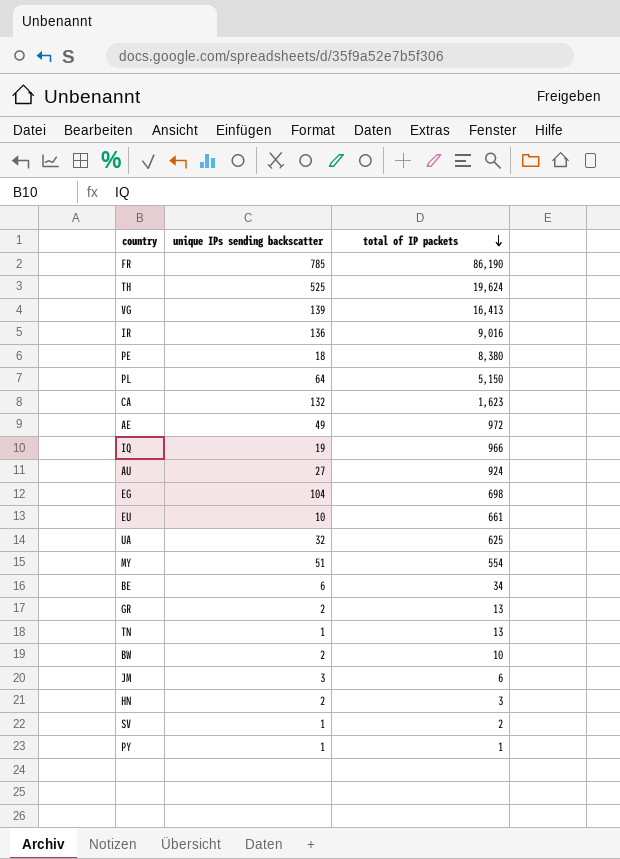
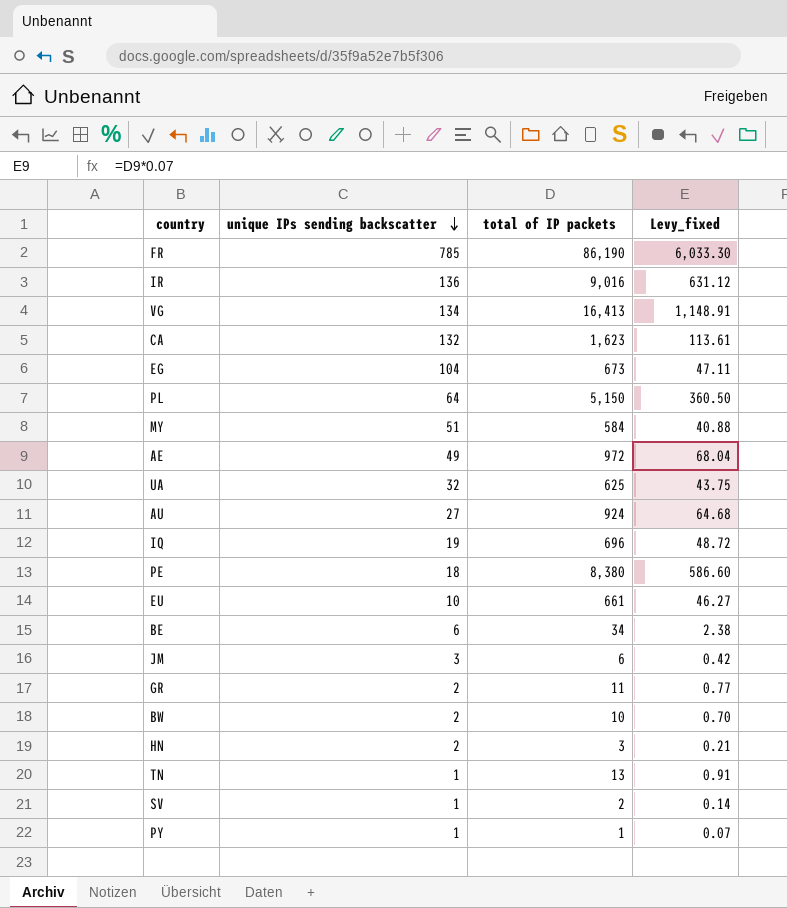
row order: total of IP packets descending -> unique IPs sending backscatter descending
column Levy_fixed | formula: none -> [total of IP packets] * 0.07
row TH: 525 | 19,624 -> none
VG | unique IPs sending backscatter: 139 -> 134
EG | total of IP packets: 698 -> 673
MY | total of IP packets: 554 -> 584
IQ | total of IP packets: 966 -> 696
GR | total of IP packets: 13 -> 11

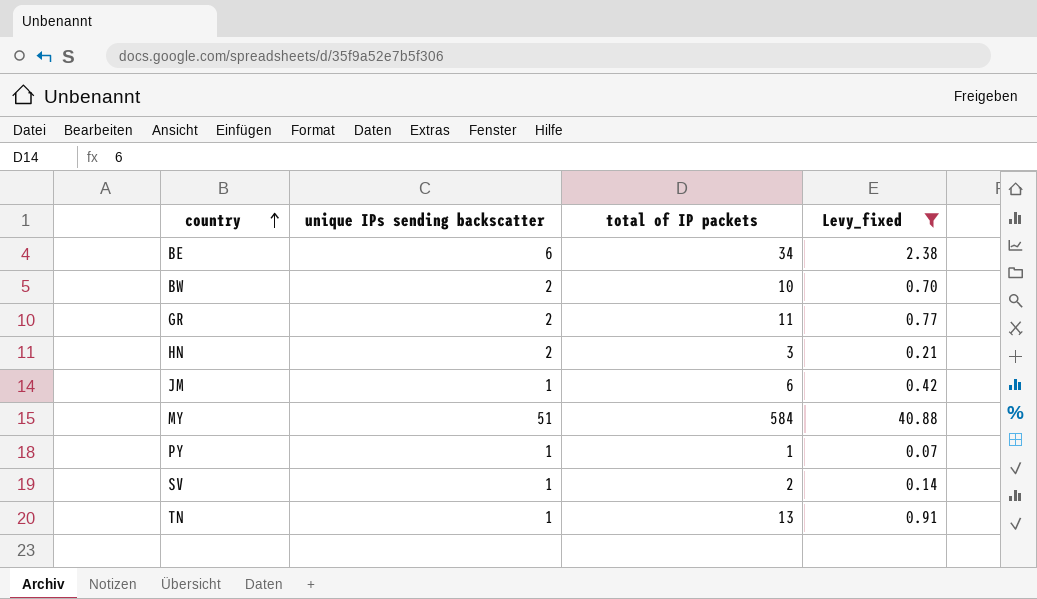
filter: none -> Levy_fixed <= 40.88
row order: unique IPs sending backscatter descending -> country ascending
JM | unique IPs sending backscatter: 3 -> 1

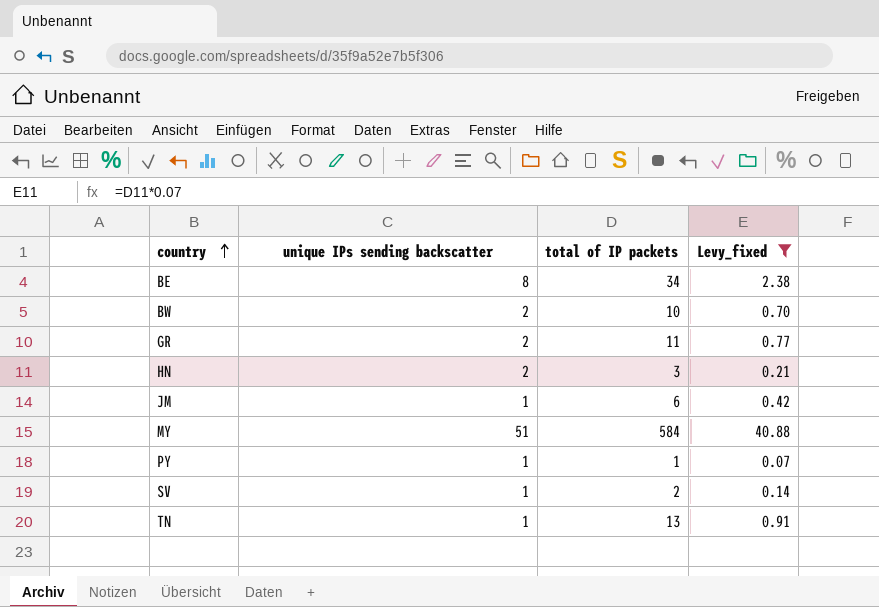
BE | unique IPs sending backscatter: 6 -> 8

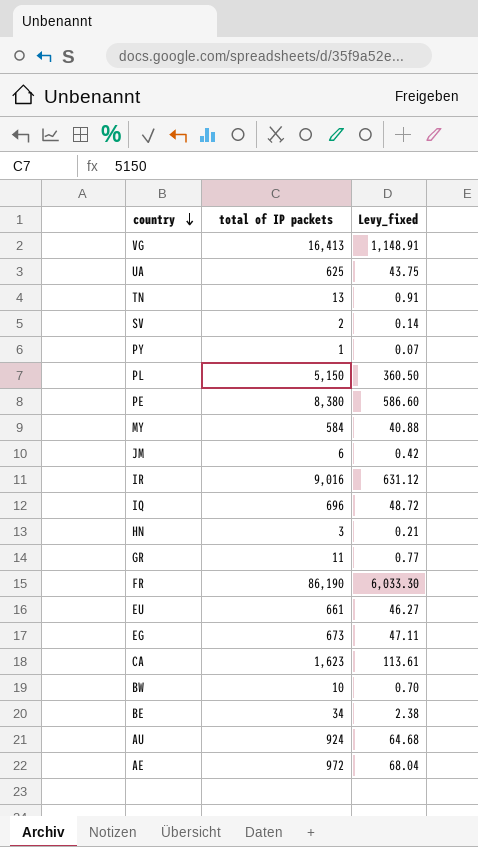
filter: Levy_fixed <= 40.88 -> none
row order: country ascending -> country descending
column unique IPs sending backscatter | position: 2 -> none

